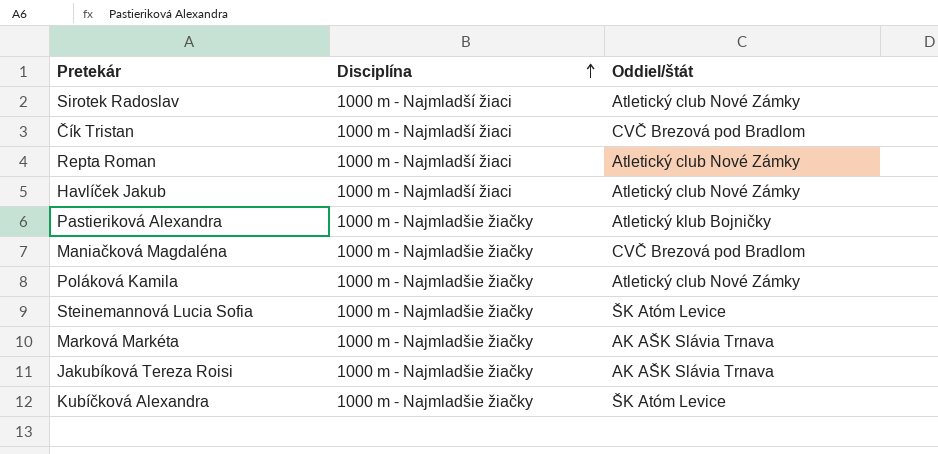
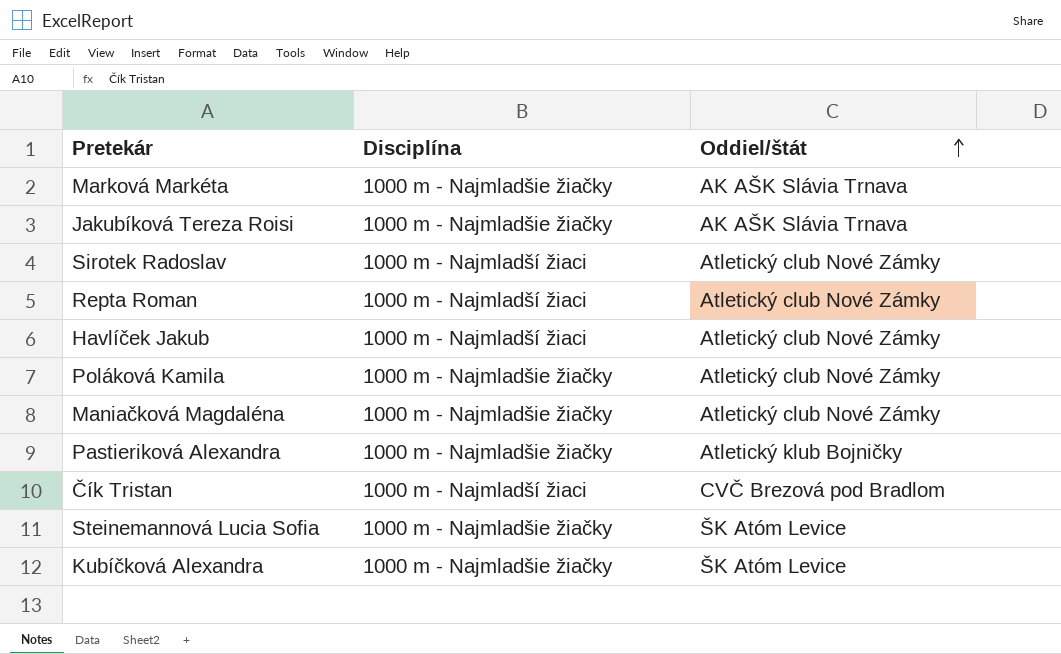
row order: Disciplína ascending -> Oddiel/štát ascending
Maniačková Magdaléna | Oddiel/štát: CVČ Brezová pod Bradlom -> Atletický club Nové Zámky

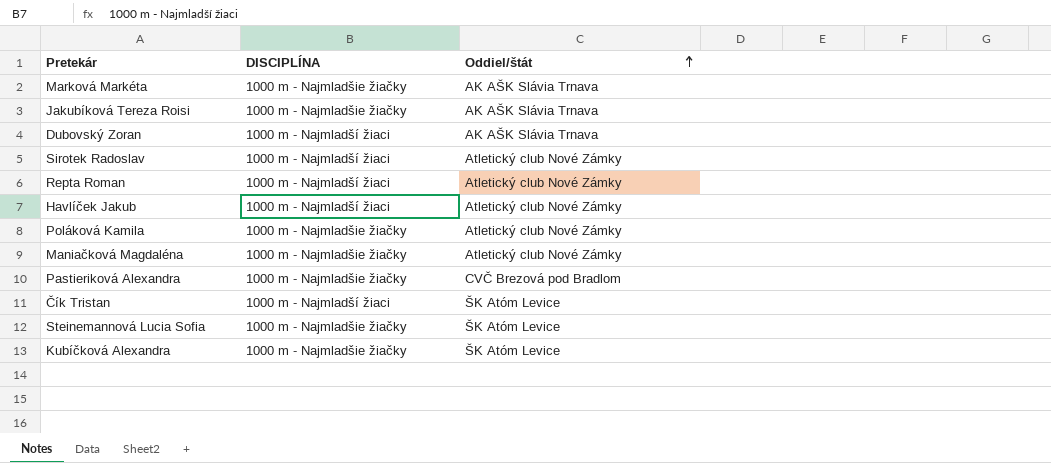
column name: Disciplína -> DISCIPLÍNA
row Dubovský Zoran: none -> 1000 m - Najmladší žiaci | AK AŠK Slávia Trnava
Pastieriková Alexandra | Oddiel/štát: Atletický klub Bojničky -> CVČ Brezová pod Bradlom
Čík Tristan | Oddiel/štát: CVČ Brezová pod Bradlom -> ŠK Atóm Levice

